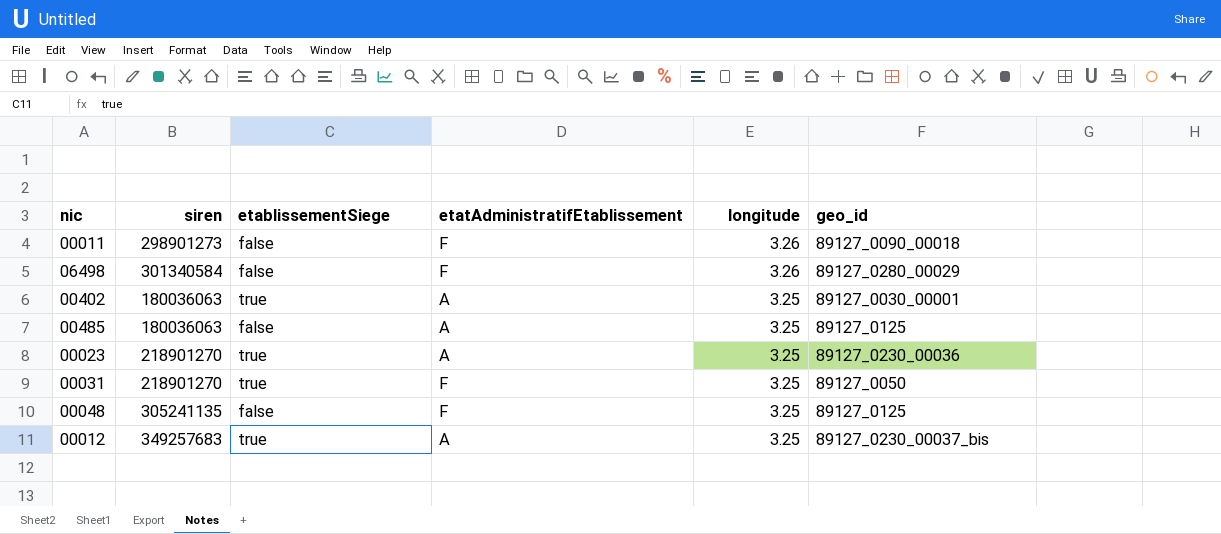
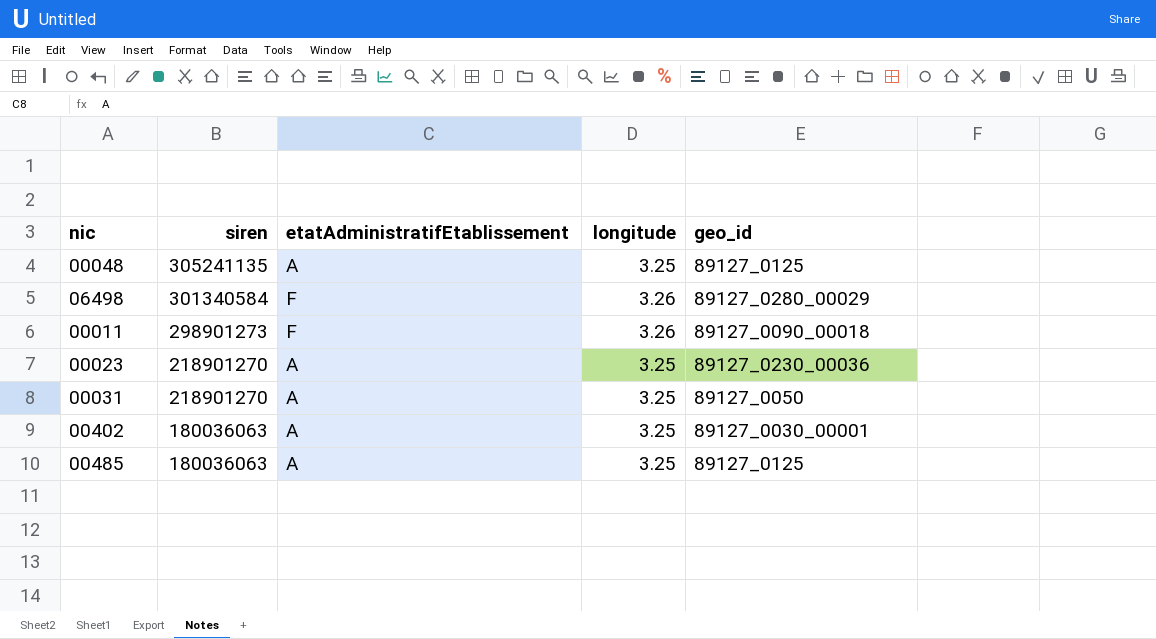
row order: longitude descending -> siren descending
column etablissementSiege | position: 3 -> none
row 00012: 349257683 | true | A | 3.25 | 89127_0230_00037_bis -> none
00048 | etatAdministratifEtablissement: F -> A
00031 | etatAdministratifEtablissement: F -> A

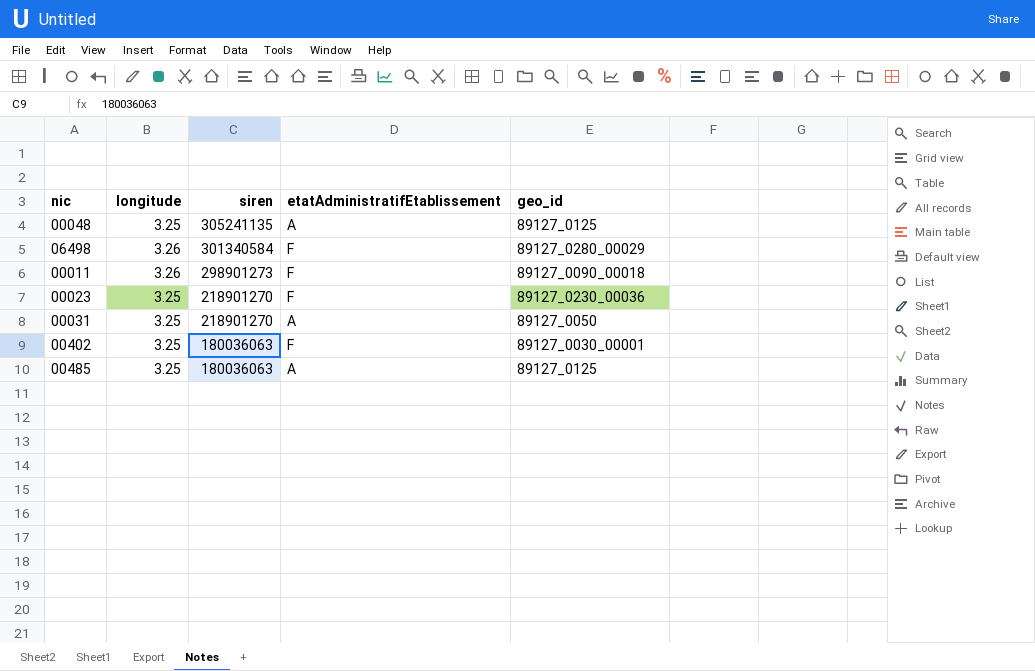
column longitude | position: 4 -> 2
00023 | etatAdministratifEtablissement: A -> F
00402 | etatAdministratifEtablissement: A -> F

